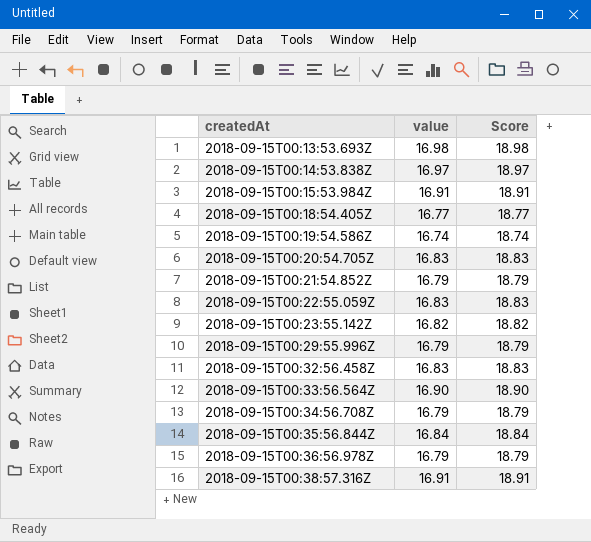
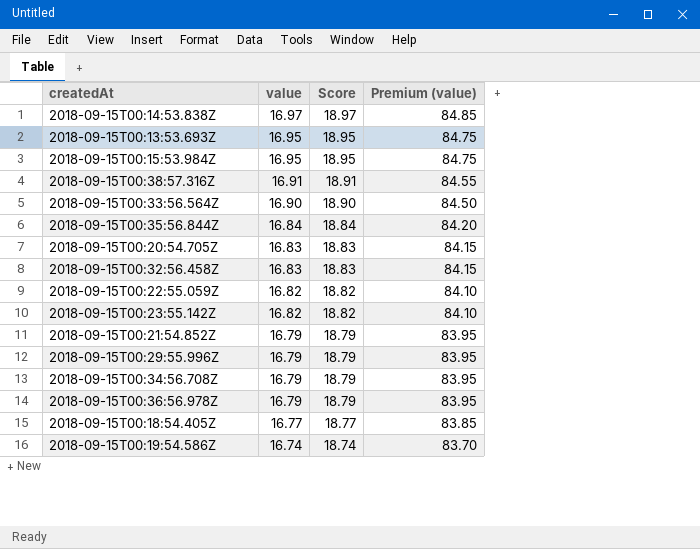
row order: createdAt ascending -> value descending
column Premium (value) | formula: none -> [value] * 5
2018-09-15T00:13:53.693Z | value: 16.98 -> 16.95
2018-09-15T00:13:53.693Z | Score: 18.98 -> 18.95
2018-09-15T00:15:53.984Z | value: 16.91 -> 16.95
2018-09-15T00:15:53.984Z | Score: 18.91 -> 18.95
2018-09-15T00:22:55.059Z | value: 16.83 -> 16.82
2018-09-15T00:22:55.059Z | Score: 18.83 -> 18.82

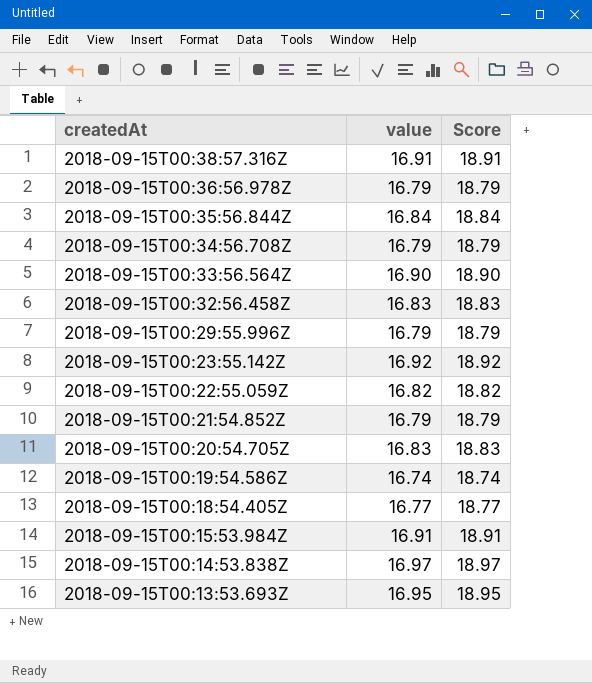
row order: value descending -> createdAt descending
column Premium (value) | formula: [value] * 5 -> none
2018-09-15T00:23:55.142Z | value: 16.82 -> 16.92
2018-09-15T00:23:55.142Z | Score: 18.82 -> 18.92
2018-09-15T00:15:53.984Z | value: 16.95 -> 16.91
2018-09-15T00:15:53.984Z | Score: 18.95 -> 18.91

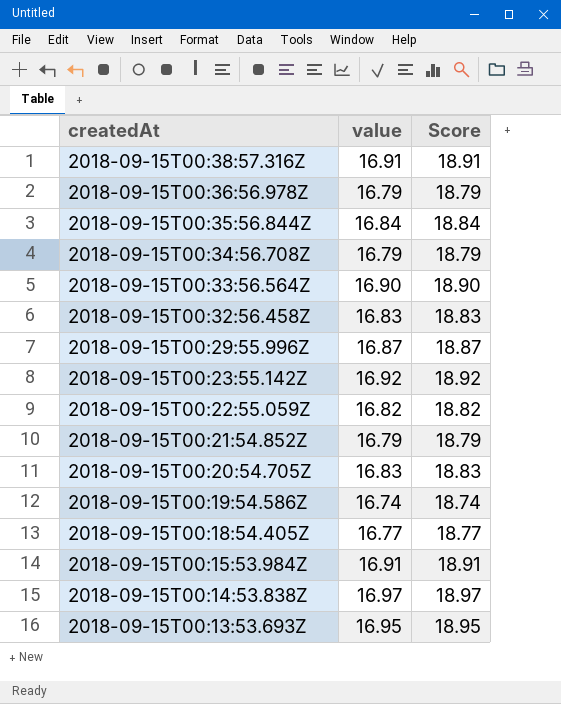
2018-09-15T00:29:55.996Z | value: 16.79 -> 16.87
2018-09-15T00:29:55.996Z | Score: 18.79 -> 18.87

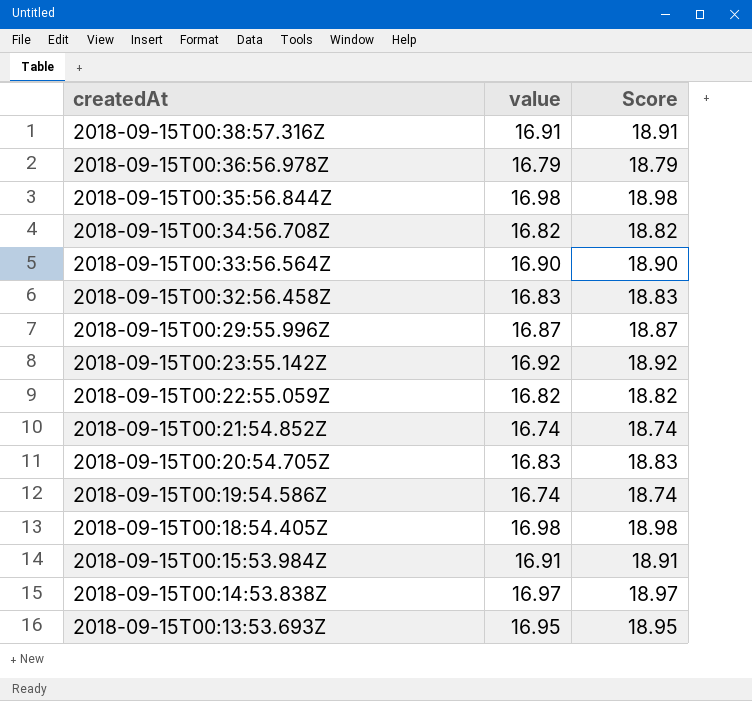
2018-09-15T00:35:56.844Z | value: 16.84 -> 16.98
2018-09-15T00:35:56.844Z | Score: 18.84 -> 18.98
2018-09-15T00:34:56.708Z | value: 16.79 -> 16.82
2018-09-15T00:34:56.708Z | Score: 18.79 -> 18.82
2018-09-15T00:21:54.852Z | value: 16.79 -> 16.74
2018-09-15T00:21:54.852Z | Score: 18.79 -> 18.74
2018-09-15T00:18:54.405Z | value: 16.77 -> 16.98
2018-09-15T00:18:54.405Z | Score: 18.77 -> 18.98

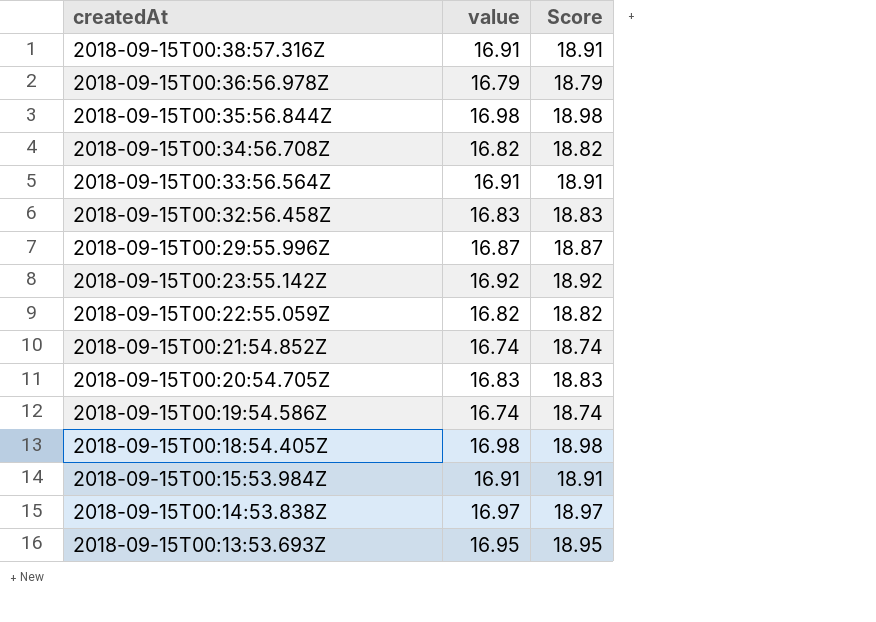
2018-09-15T00:33:56.564Z | value: 16.90 -> 16.91
2018-09-15T00:33:56.564Z | Score: 18.90 -> 18.91

